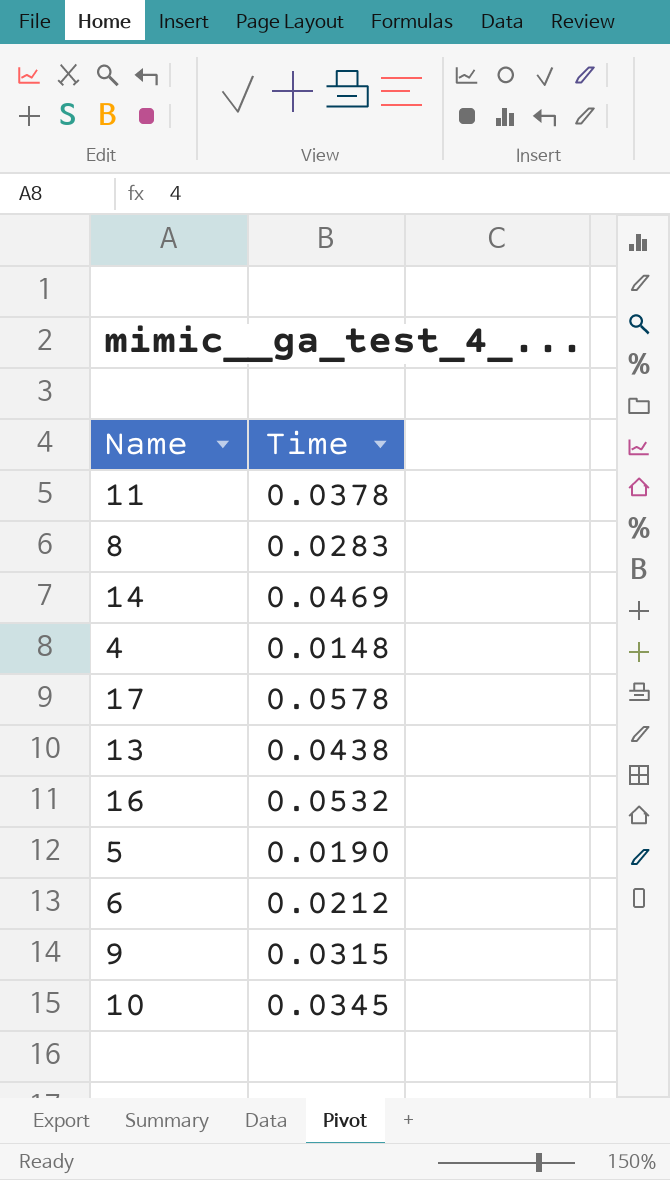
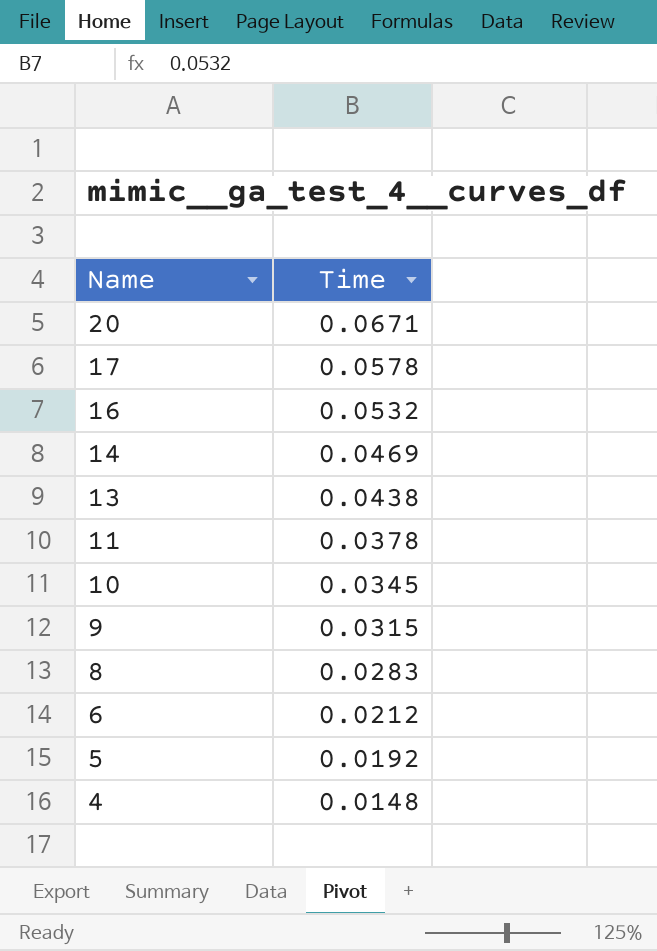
row order: none -> Name descending
row 20: none -> 0.0671
5 | Time: 0.0190 -> 0.0192

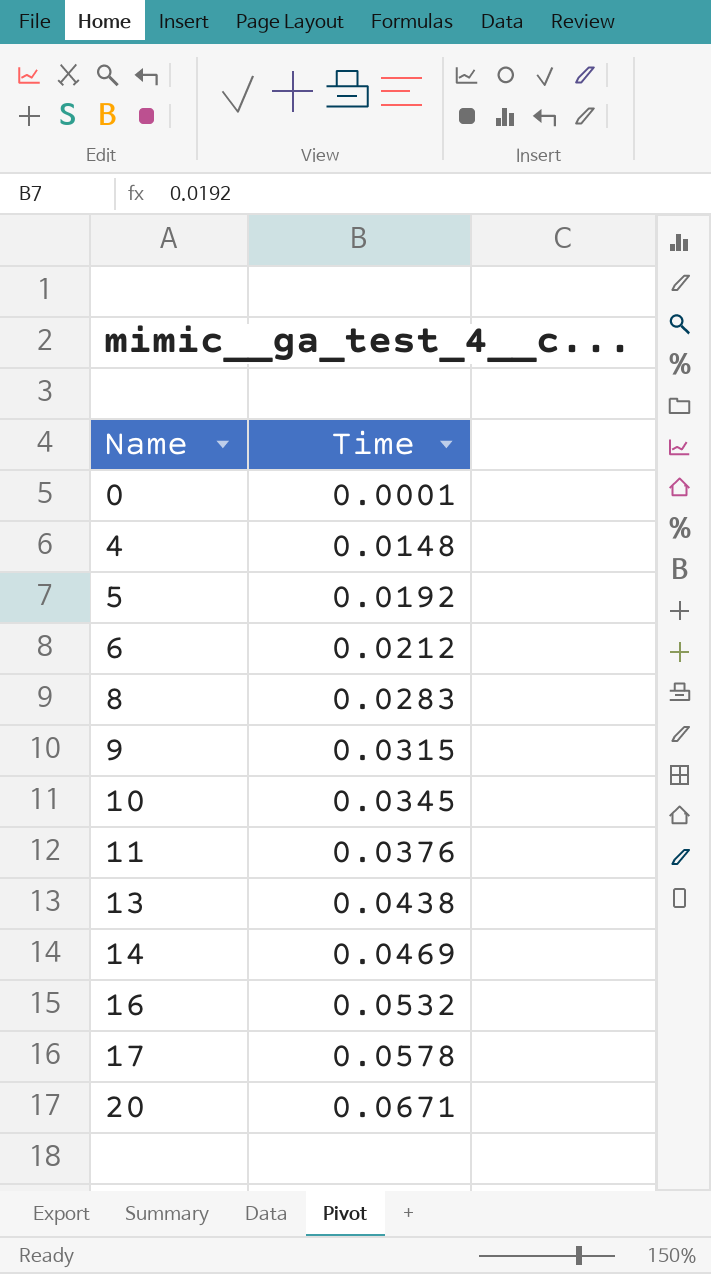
row order: Name descending -> Name ascending
row 0: none -> 0.0001
11 | Time: 0.0378 -> 0.0376

